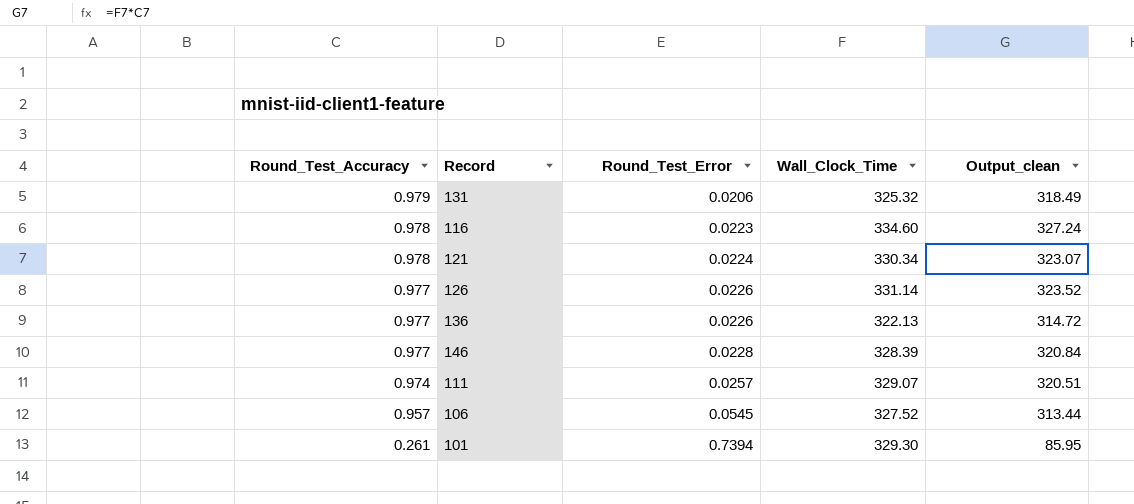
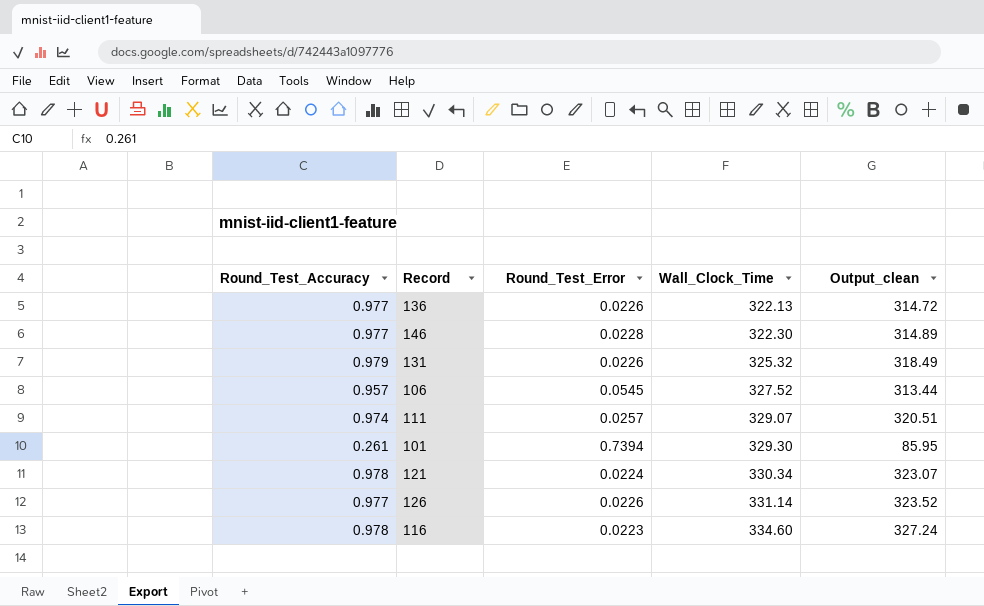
row order: Round_Test_Accuracy descending -> Wall_Clock_Time ascending
146 | Wall_Clock_Time: 328.39 -> 322.30
146 | Output_clean: 320.84 -> 314.89
131 | Round_Test_Error: 0.0206 -> 0.0226

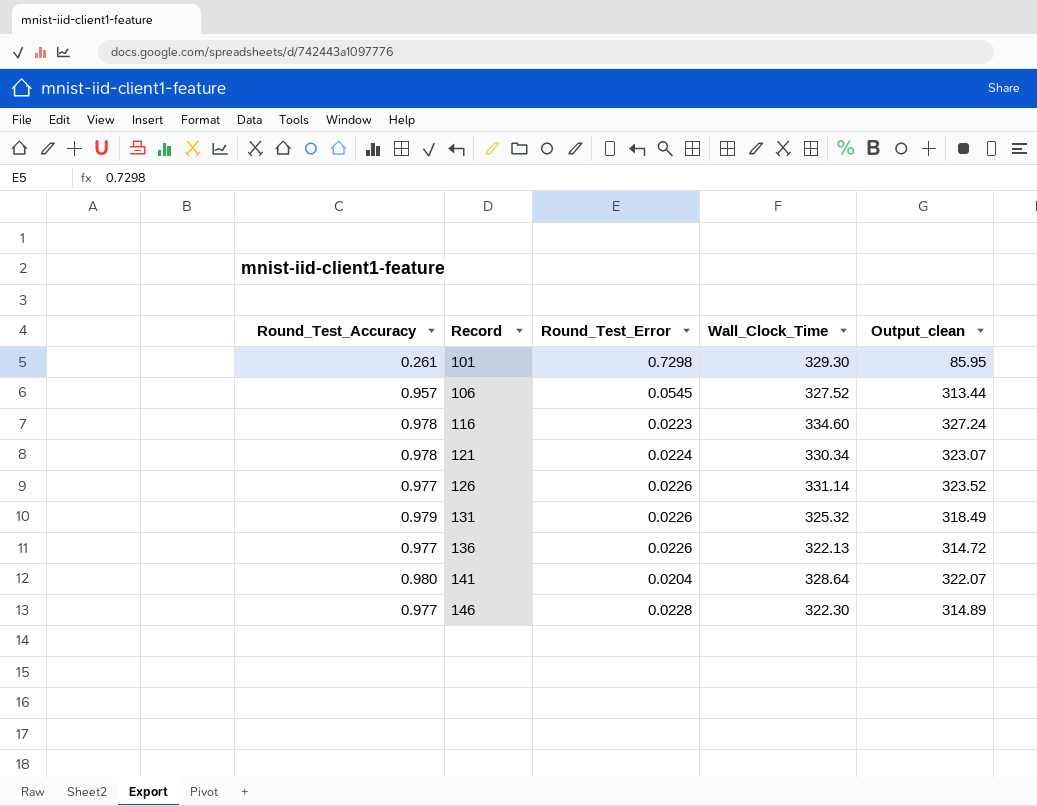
row order: Wall_Clock_Time ascending -> Record ascending
row 111: 0.974 | 0.0257 | 329.07 | 320.51 -> none
101 | Round_Test_Error: 0.7394 -> 0.7298
row 141: none -> 0.980 | 0.0204 | 328.64 | 322.07

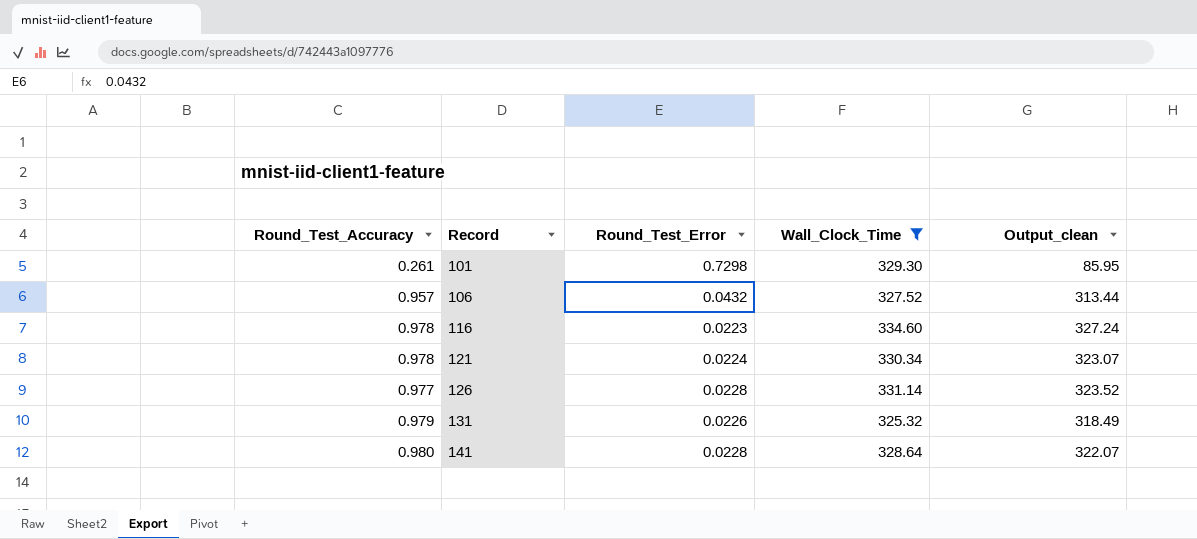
filter: none -> Wall_Clock_Time >= 325.32
106 | Round_Test_Error: 0.0545 -> 0.0432
126 | Round_Test_Error: 0.0226 -> 0.0228
141 | Round_Test_Error: 0.0204 -> 0.0228

